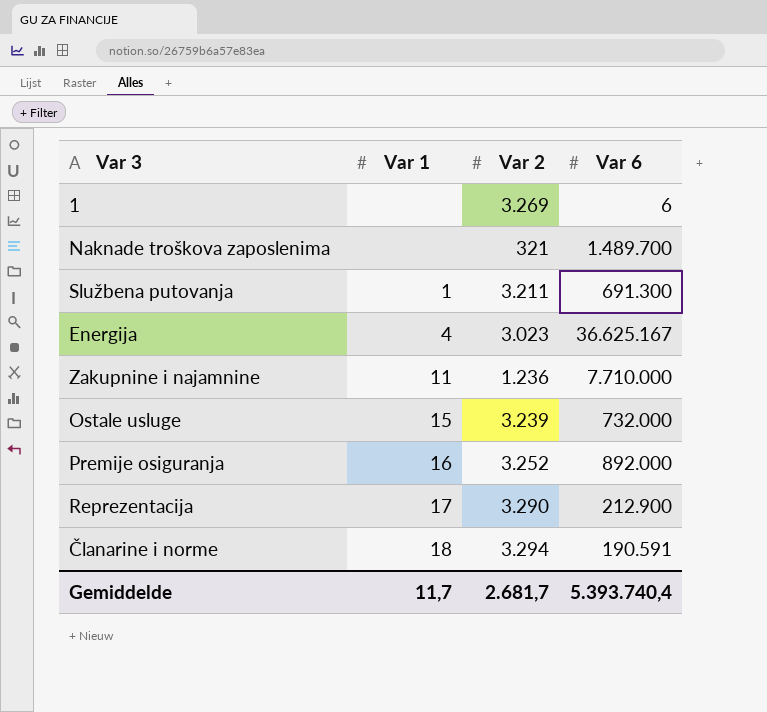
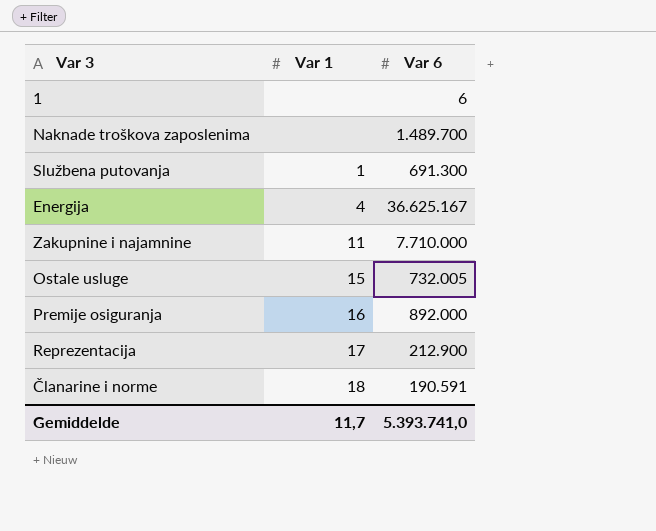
column Var 2 | position: 3 -> none
Ostale usluge | Var 6: 732.000 -> 732.005
Gemiddelde | Var 6: 5.393.740,4 -> 5.393.741,0

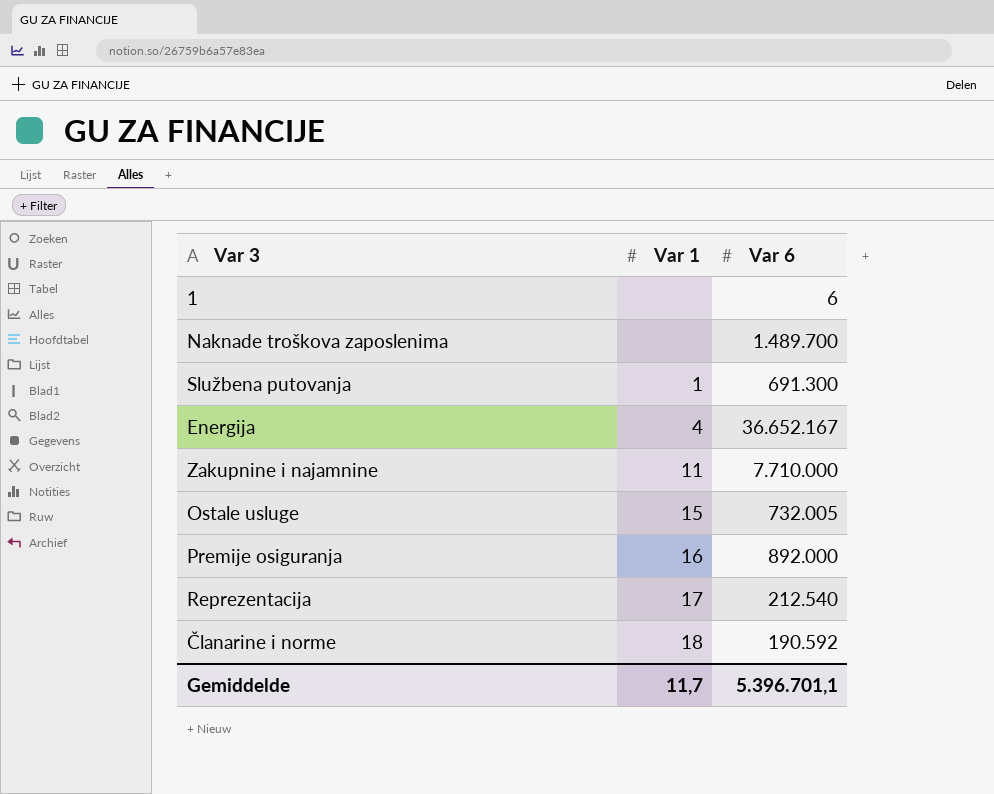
Energija | Var 6: 36.625.167 -> 36.652.167
Reprezentacija | Var 6: 212.900 -> 212.540
Članarine i norme | Var 6: 190.591 -> 190.592
Gemiddelde | Var 6: 5.393.741,0 -> 5.396.701,1

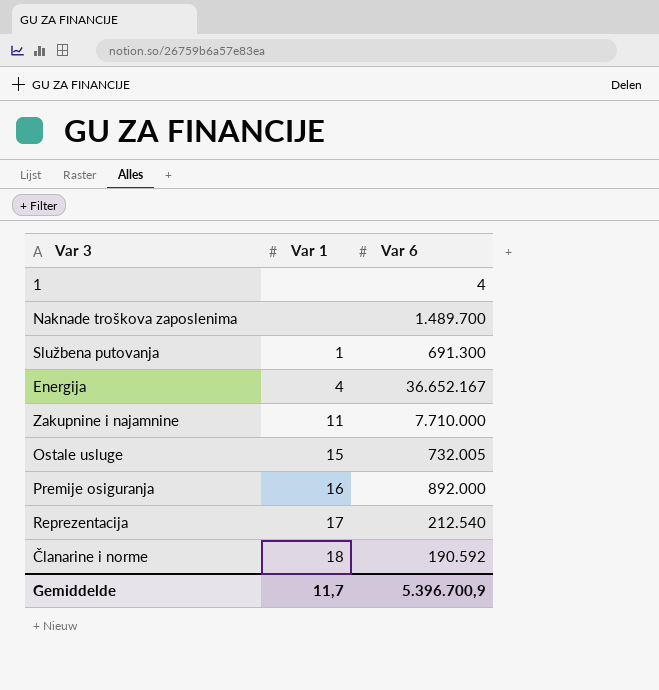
1 | Var 6: 6 -> 4
Gemiddelde | Var 6: 5.396.701,1 -> 5.396.700,9

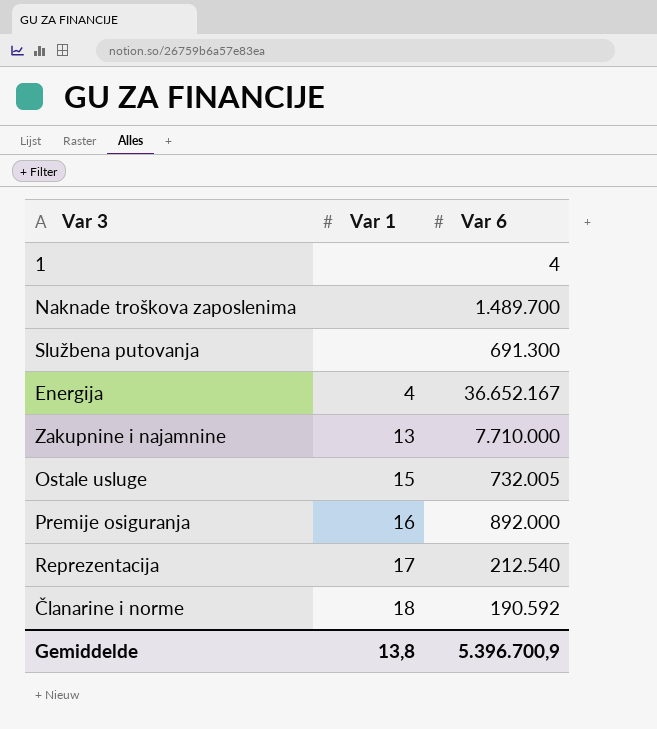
Službena putovanja | Var 1: 1 -> none
Zakupnine i najamnine | Var 1: 11 -> 13
Gemiddelde | Var 1: 11,7 -> 13,8

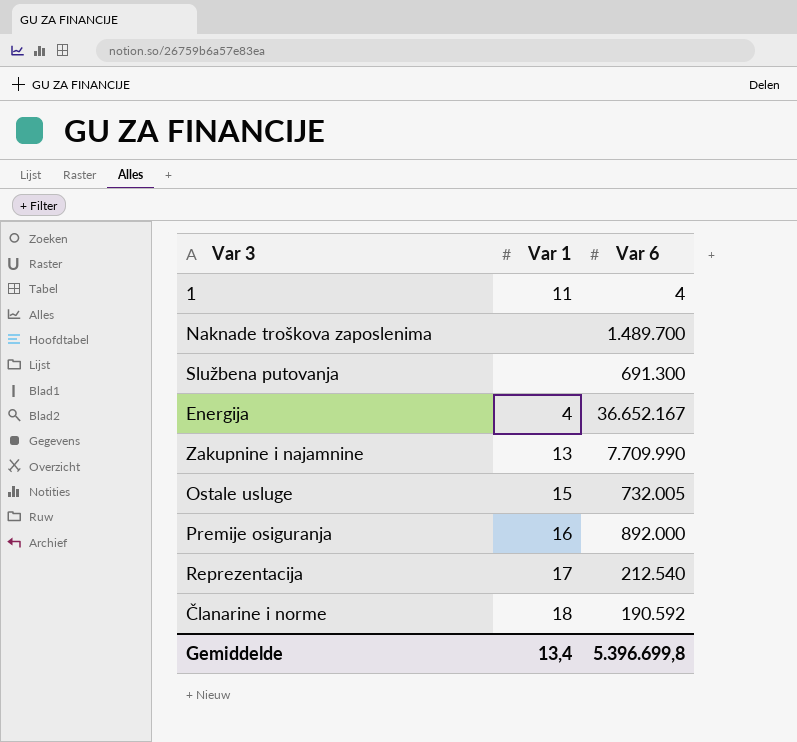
1 | Var 1: none -> 11
Zakupnine i najamnine | Var 6: 7.710.000 -> 7.709.990
Gemiddelde | Var 1: 13,8 -> 13,4
Gemiddelde | Var 6: 5.396.700,9 -> 5.396.699,8

